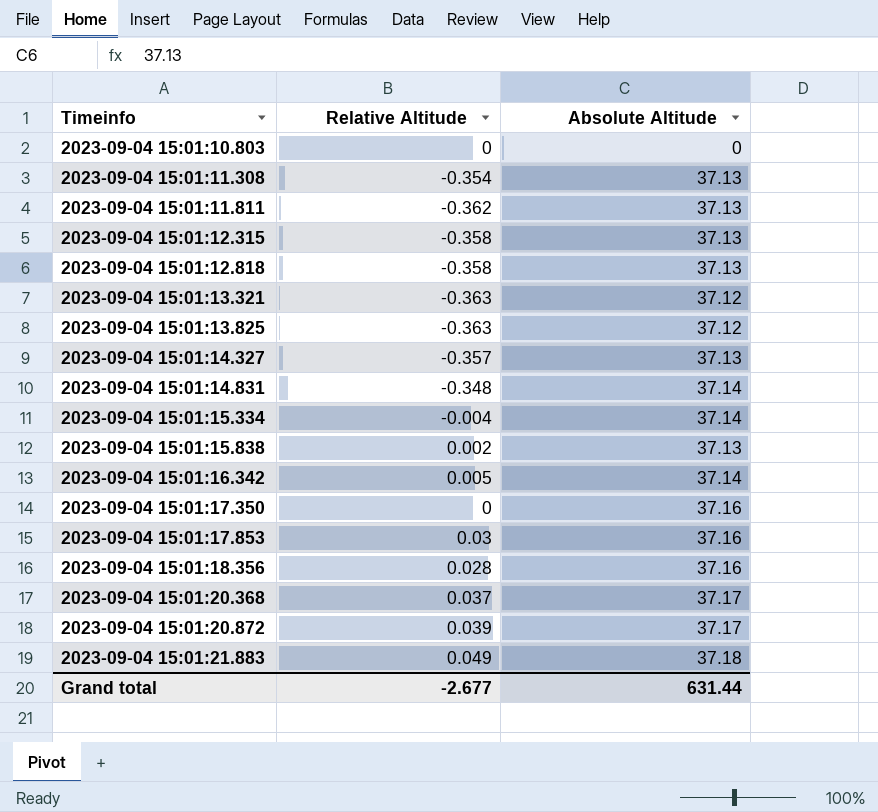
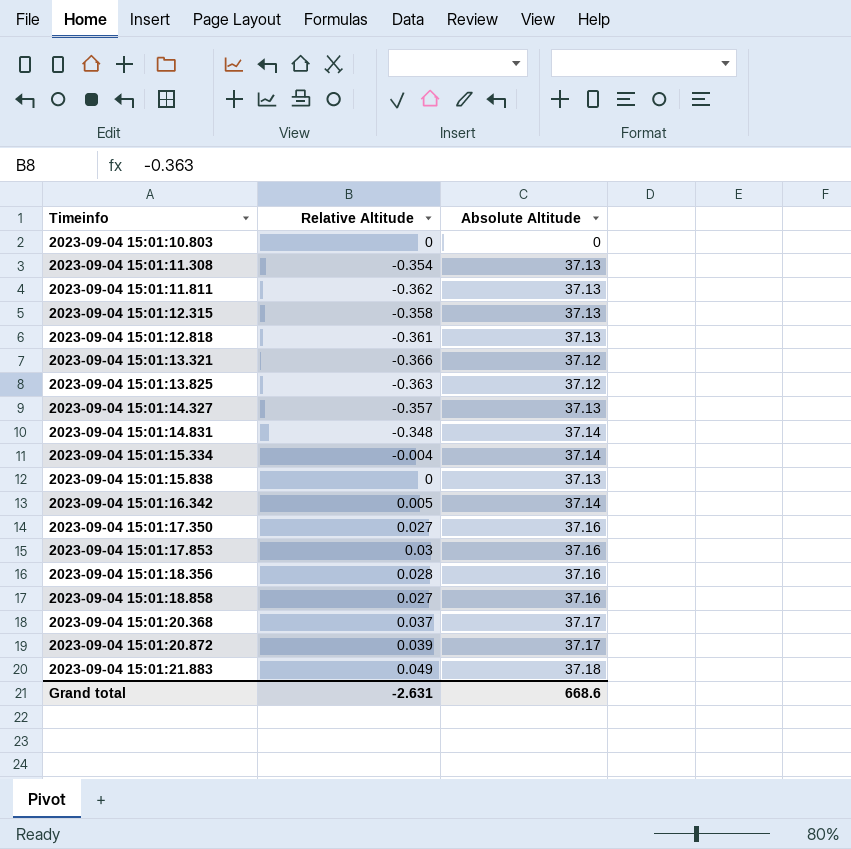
2023-09-04 15:01:12.818 | Relative Altitude: -0.358 -> -0.361
2023-09-04 15:01:13.321 | Relative Altitude: -0.363 -> -0.366
2023-09-04 15:01:15.838 | Relative Altitude: 0.002 -> 0
2023-09-04 15:01:17.350 | Relative Altitude: 0 -> 0.027
row 2023-09-04 15:01:18.858: none -> 0.027 | 37.16
Grand total | Relative Altitude: -2.677 -> -2.631
Grand total | Absolute Altitude: 631.44 -> 668.6

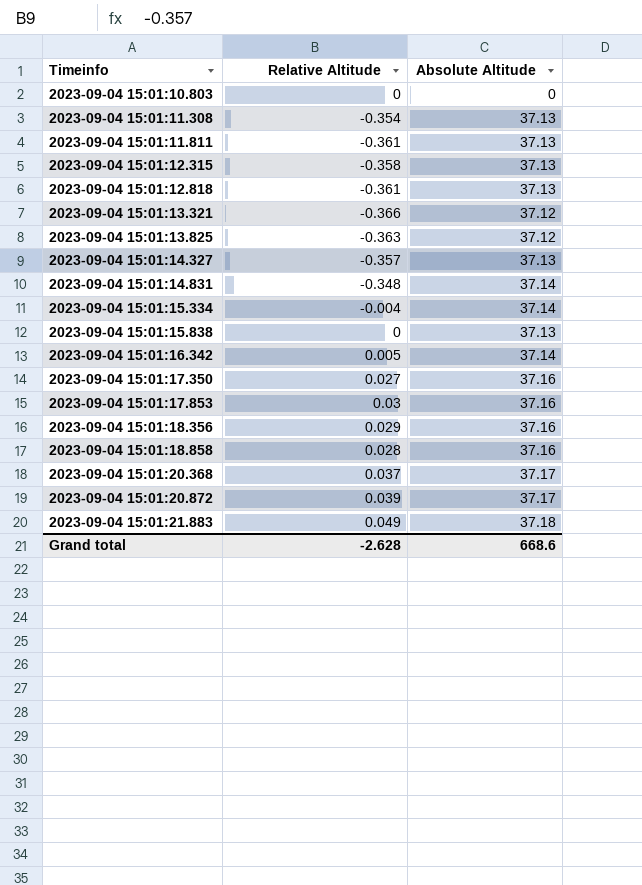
2023-09-04 15:01:11.811 | Relative Altitude: -0.362 -> -0.361
2023-09-04 15:01:18.356 | Relative Altitude: 0.028 -> 0.029
2023-09-04 15:01:18.858 | Relative Altitude: 0.027 -> 0.028
Grand total | Relative Altitude: -2.631 -> -2.628

